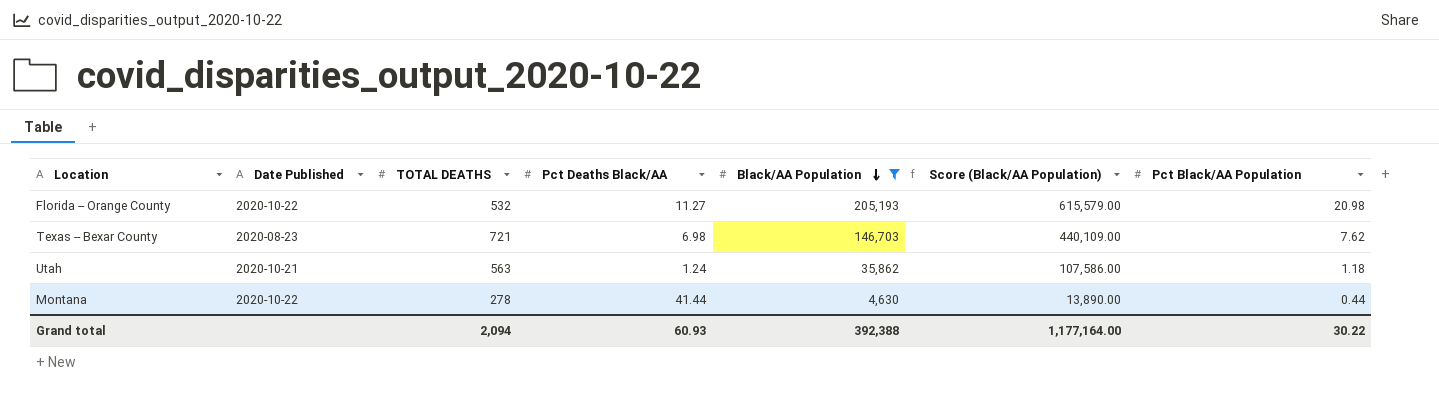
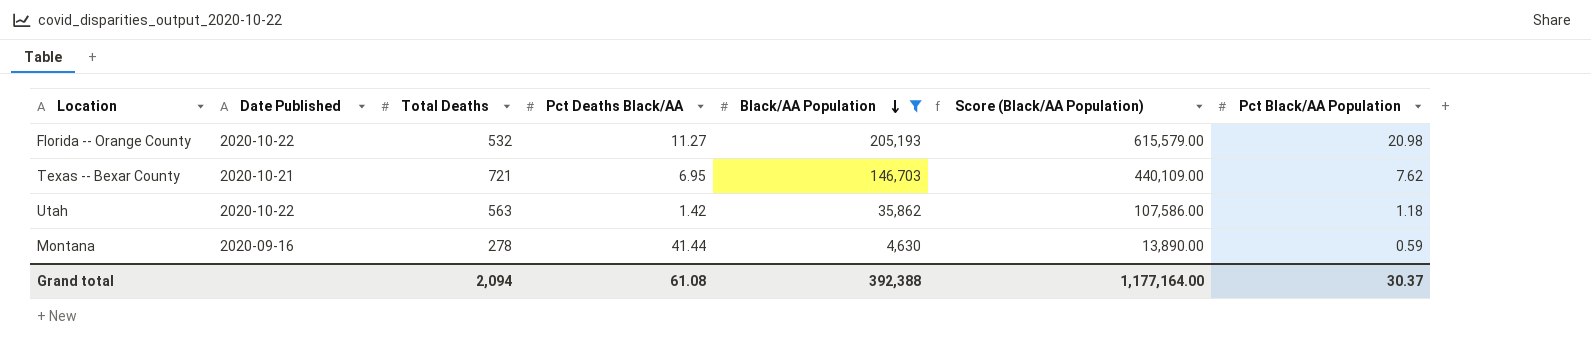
column name: TOTAL DEATHS -> Total Deaths
Texas -- Bexar County | Date Published: 2020-08-23 -> 2020-10-21
Texas -- Bexar County | Pct Deaths Black/AA: 6.98 -> 6.95
Utah | Date Published: 2020-10-21 -> 2020-10-22
Utah | Pct Deaths Black/AA: 1.24 -> 1.42
Montana | Date Published: 2020-10-22 -> 2020-09-16
Montana | Pct Black/AA Population: 0.44 -> 0.59
Grand total | Pct Deaths Black/AA: 60.93 -> 61.08
Grand total | Pct Black/AA Population: 30.22 -> 30.37

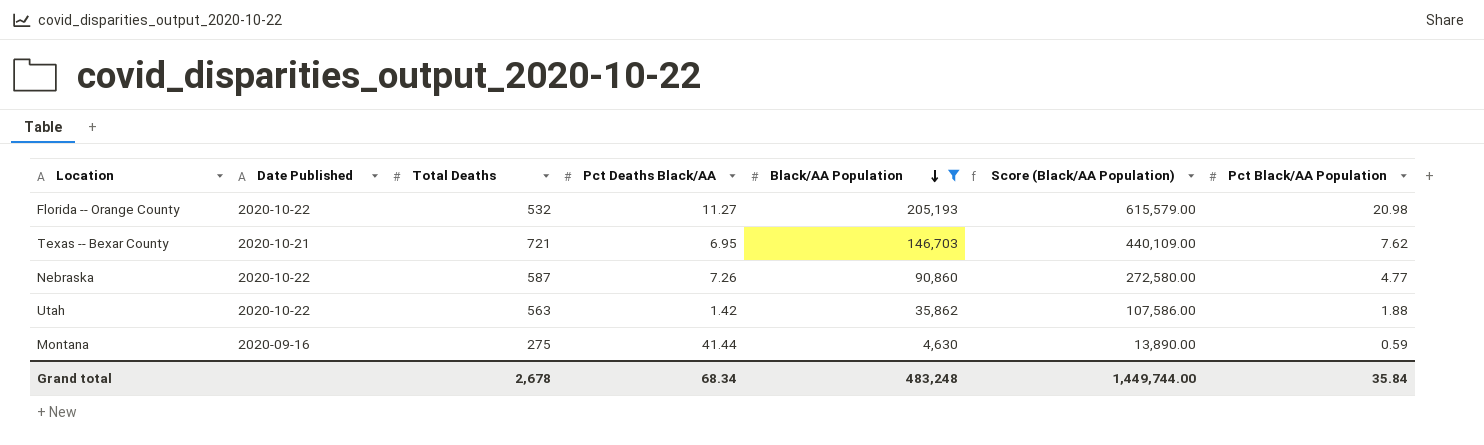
row Nebraska: none -> 2020-10-22 | 587 | 7.26 | 90,860 | 272,580.00 | 4.77
Utah | Pct Black/AA Population: 1.18 -> 1.88
Montana | Total Deaths: 278 -> 275
Grand total | Total Deaths: 2,094 -> 2,678
Grand total | Pct Deaths Black/AA: 61.08 -> 68.34
Grand total | Black/AA Population: 392,388 -> 483,248
Grand total | Score (Black/AA Population): 1,177,164.00 -> 1,449,744.00
Grand total | Pct Black/AA Population: 30.37 -> 35.84

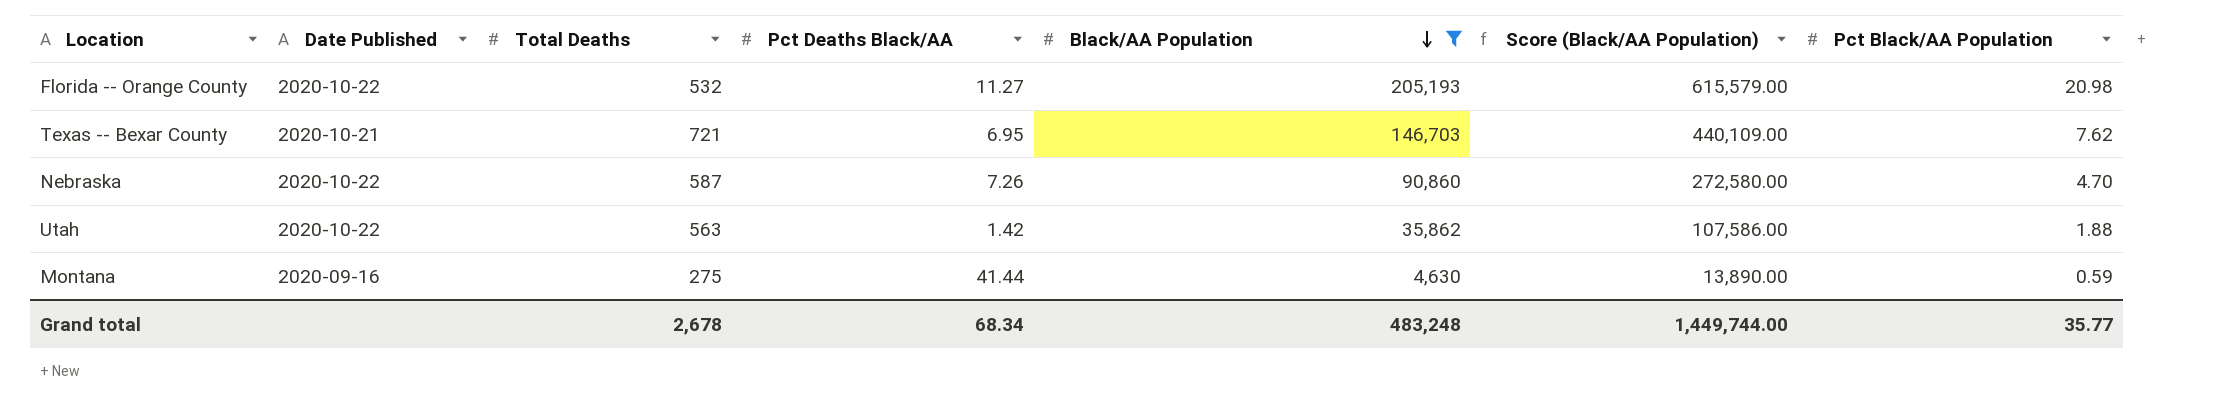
Nebraska | Pct Black/AA Population: 4.77 -> 4.70
Grand total | Pct Black/AA Population: 35.84 -> 35.77

